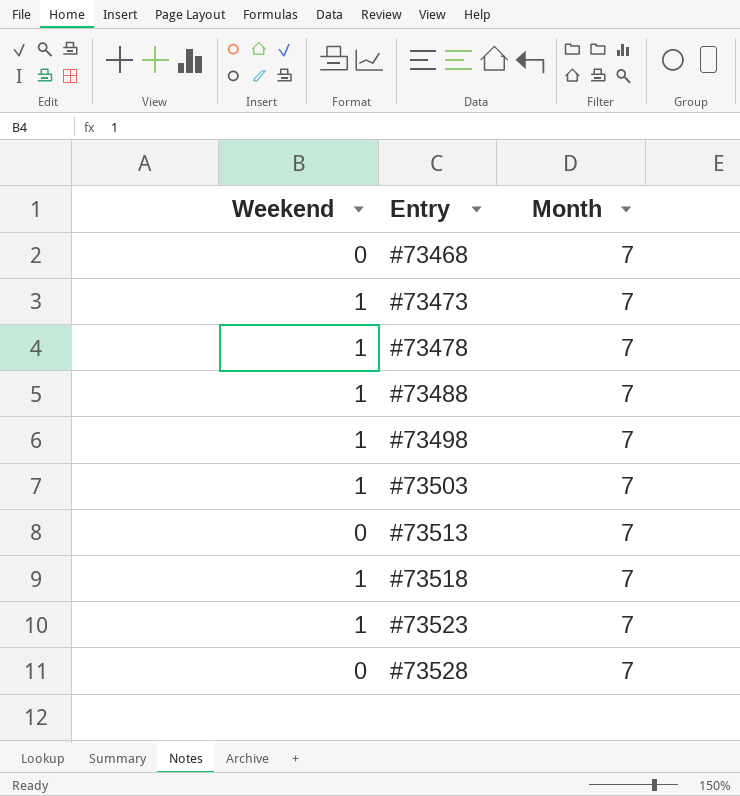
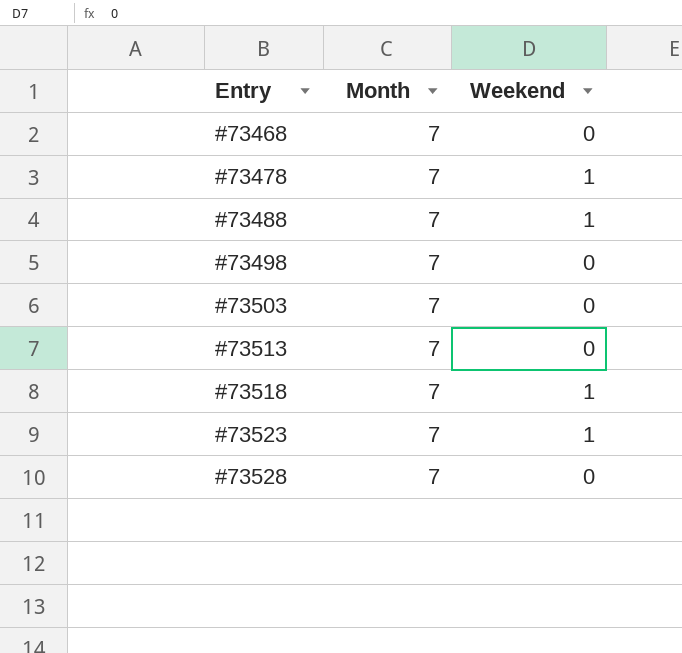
column Weekend | position: 1 -> 3
row #73473: 1 | 7 -> none
#73498 | Weekend: 1 -> 0
#73503 | Weekend: 1 -> 0

